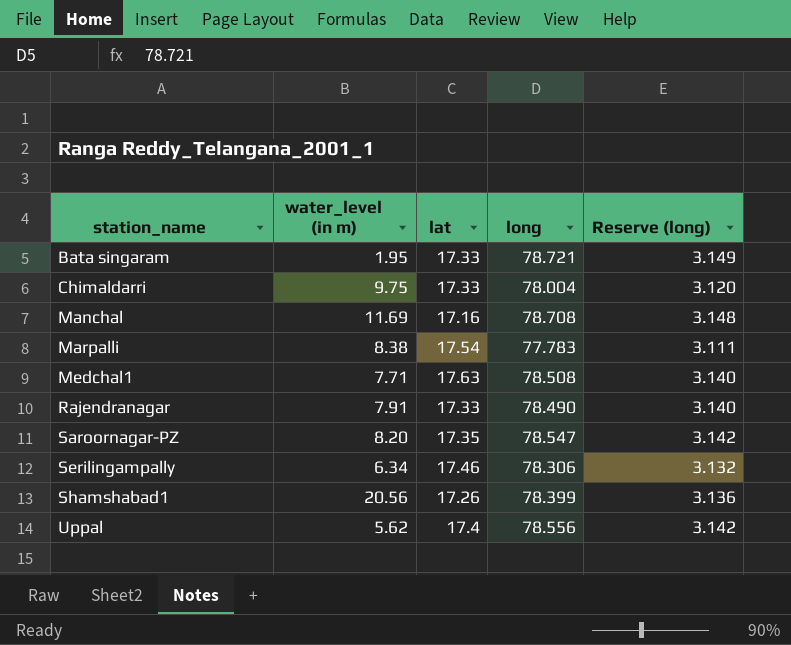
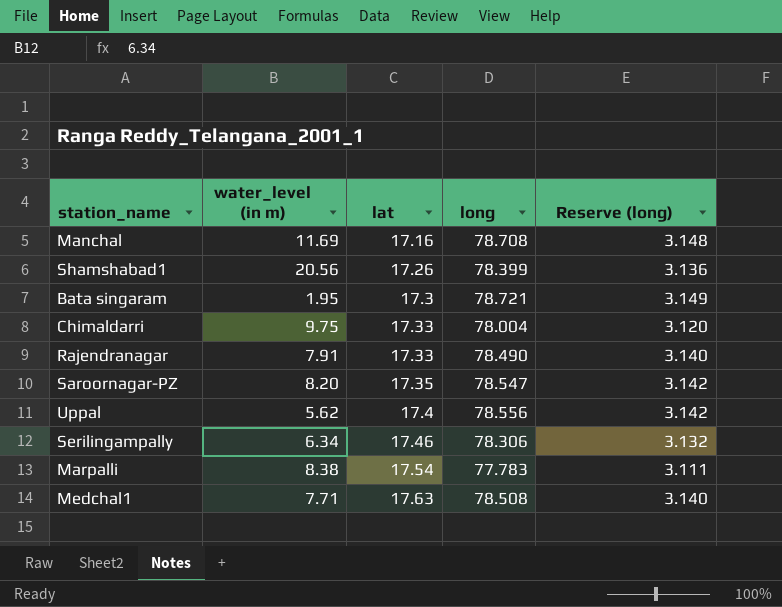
row order: station_name ascending -> lat ascending
Bata singaram | lat: 17.33 -> 17.3

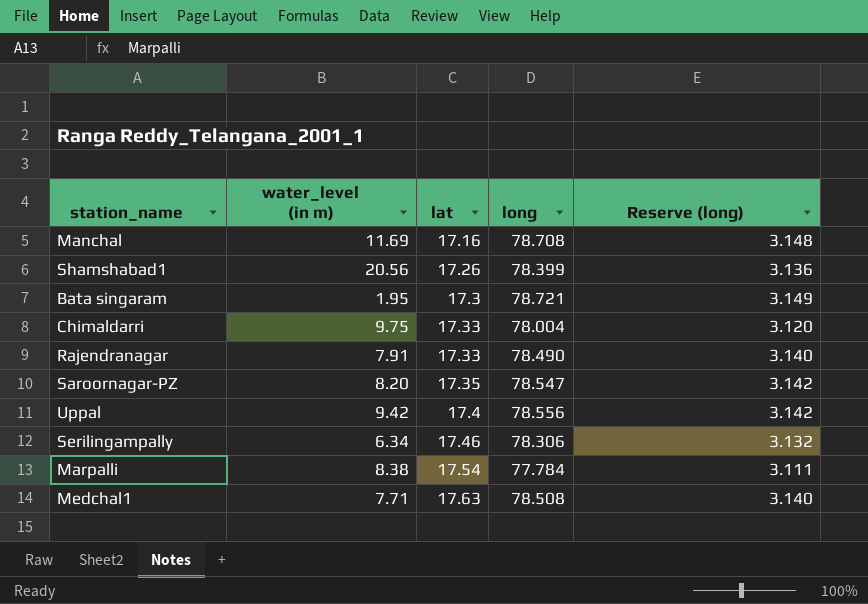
Uppal | water_level (in m): 5.62 -> 9.42
Marpalli | long: 77.783 -> 77.784

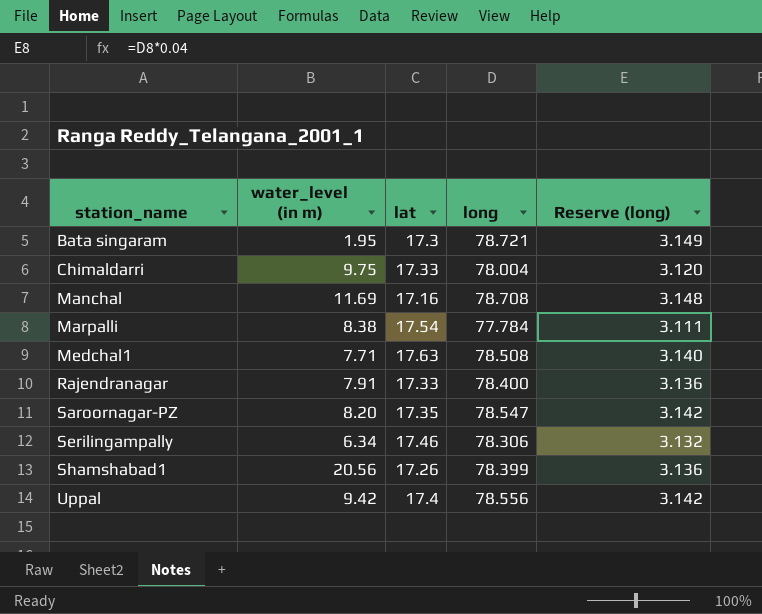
row order: lat ascending -> station_name ascending
Rajendranagar | long: 78.490 -> 78.400
Rajendranagar | Reserve (long): 3.140 -> 3.136

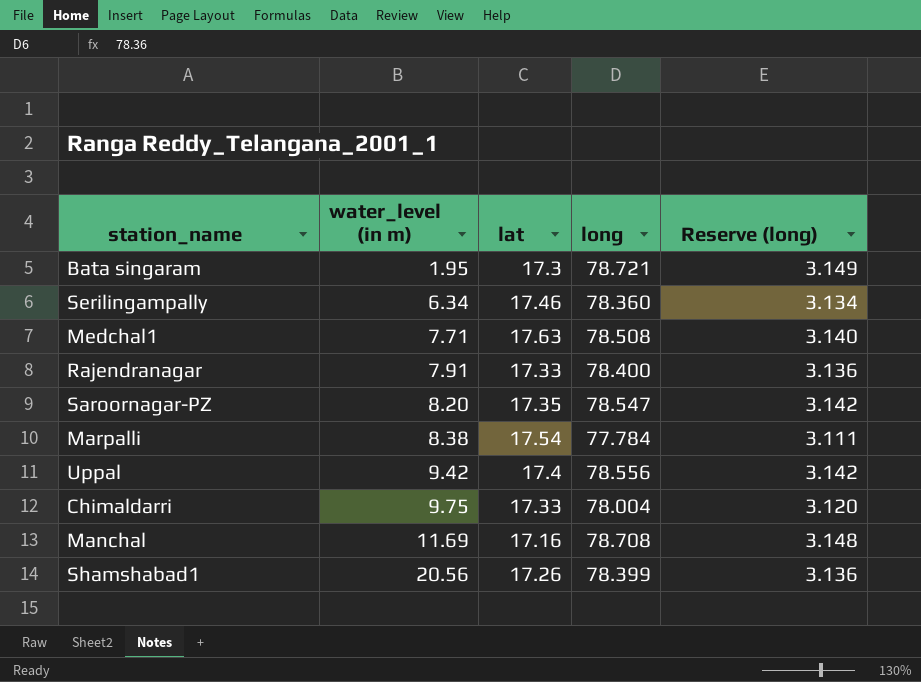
row order: station_name ascending -> water_level (in m) ascending
Serilingampally | long: 78.306 -> 78.360
Serilingampally | Reserve (long): 3.132 -> 3.134

